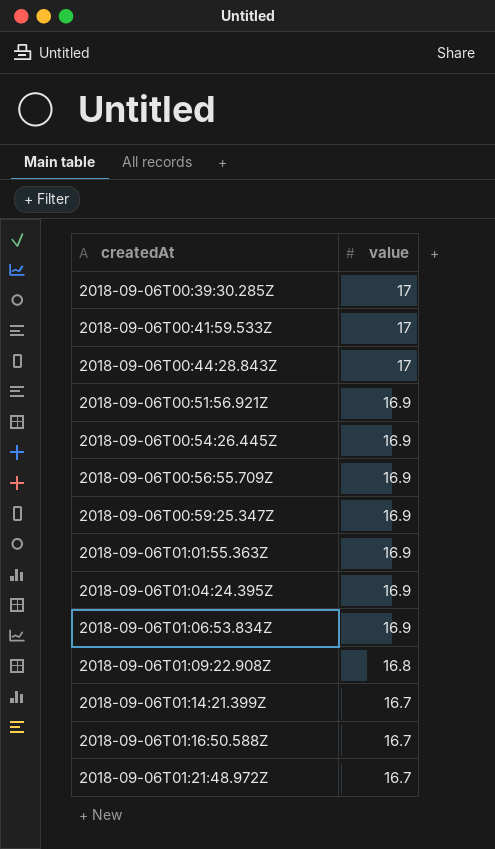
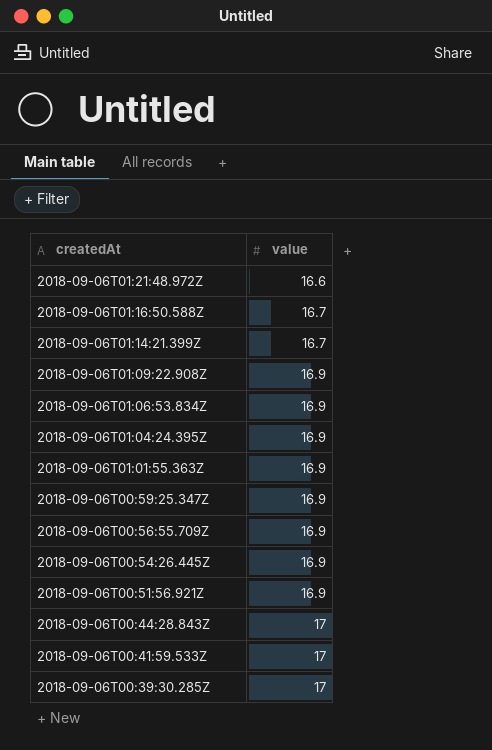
row order: createdAt ascending -> createdAt descending
2018-09-06T01:21:48.972Z | value: 16.7 -> 16.6
2018-09-06T01:09:22.908Z | value: 16.8 -> 16.9

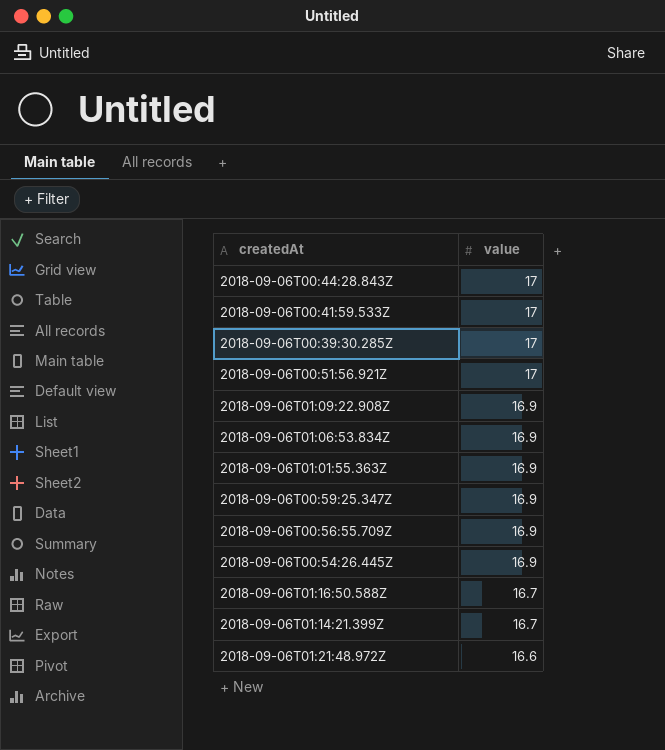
row order: createdAt descending -> value descending
row 2018-09-06T01:04:24.395Z: 16.9 -> none
2018-09-06T00:51:56.921Z | value: 16.9 -> 17

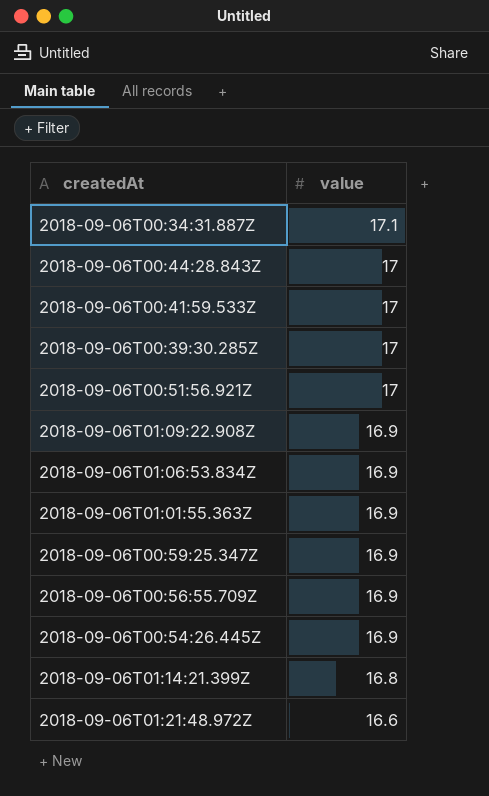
row 2018-09-06T01:16:50.588Z: 16.7 -> none
row 2018-09-06T00:34:31.887Z: none -> 17.1
2018-09-06T01:14:21.399Z | value: 16.7 -> 16.8

